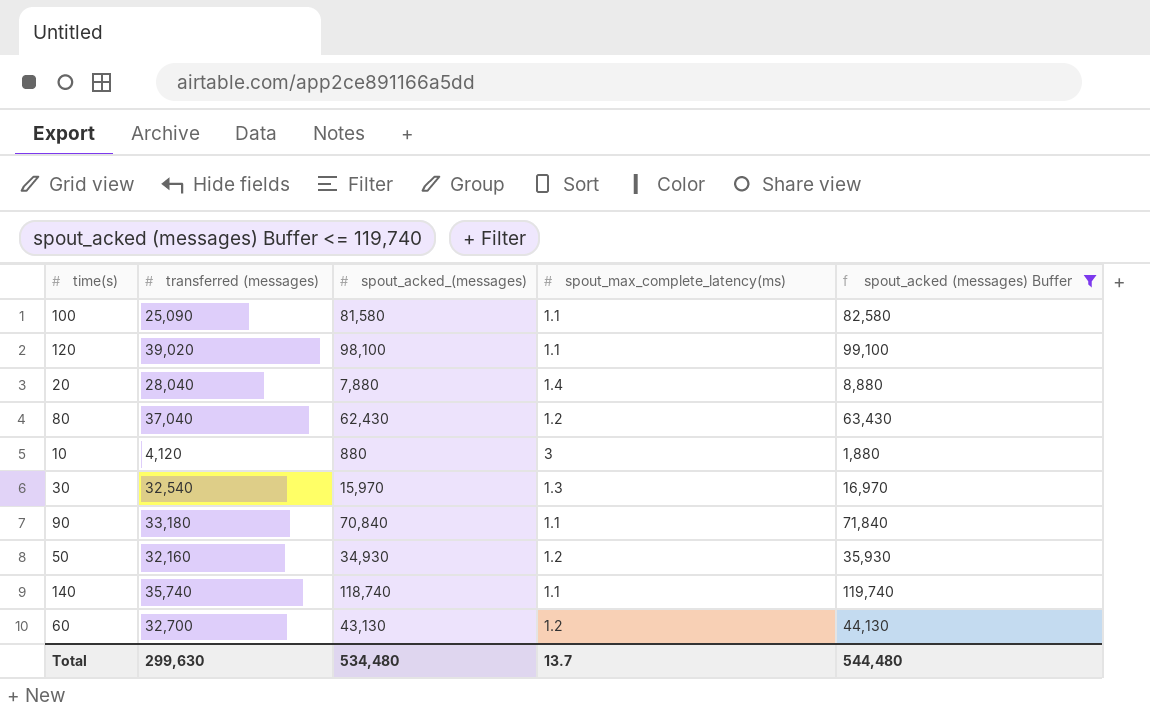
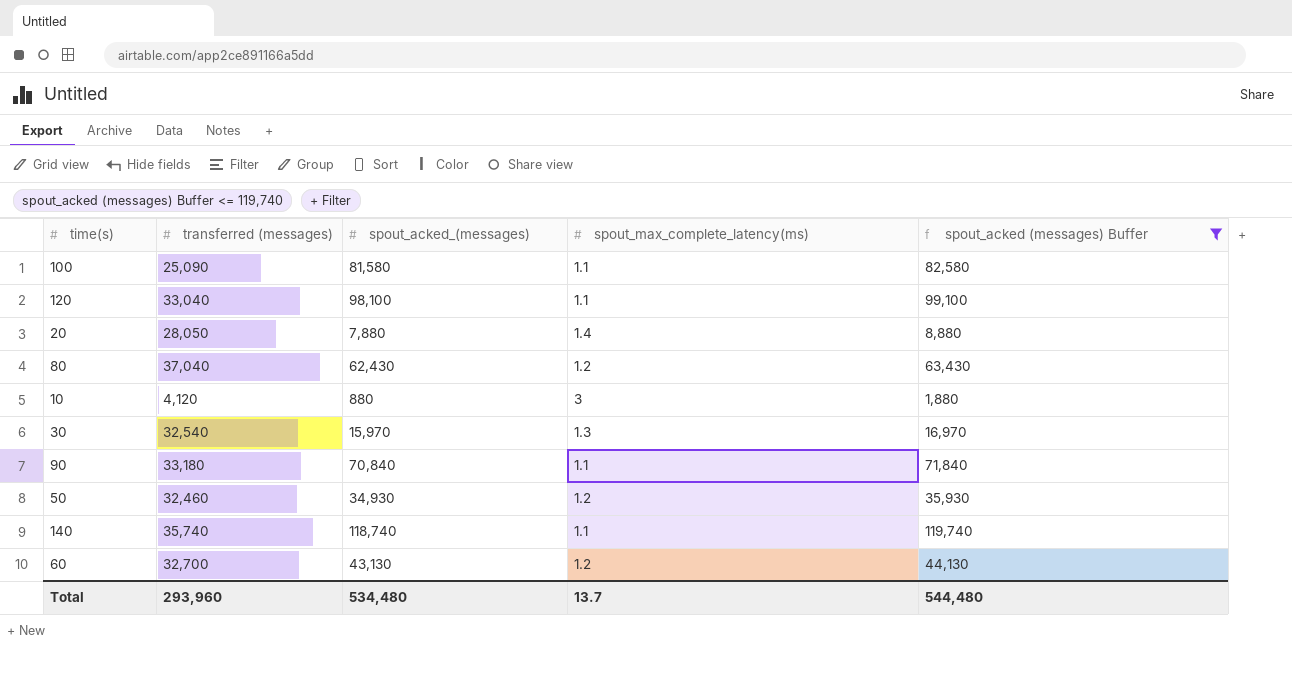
120 | transferred (messages): 39,020 -> 33,040
20 | transferred (messages): 28,040 -> 28,050
50 | transferred (messages): 32,160 -> 32,460
Total | transferred (messages): 299,630 -> 293,960

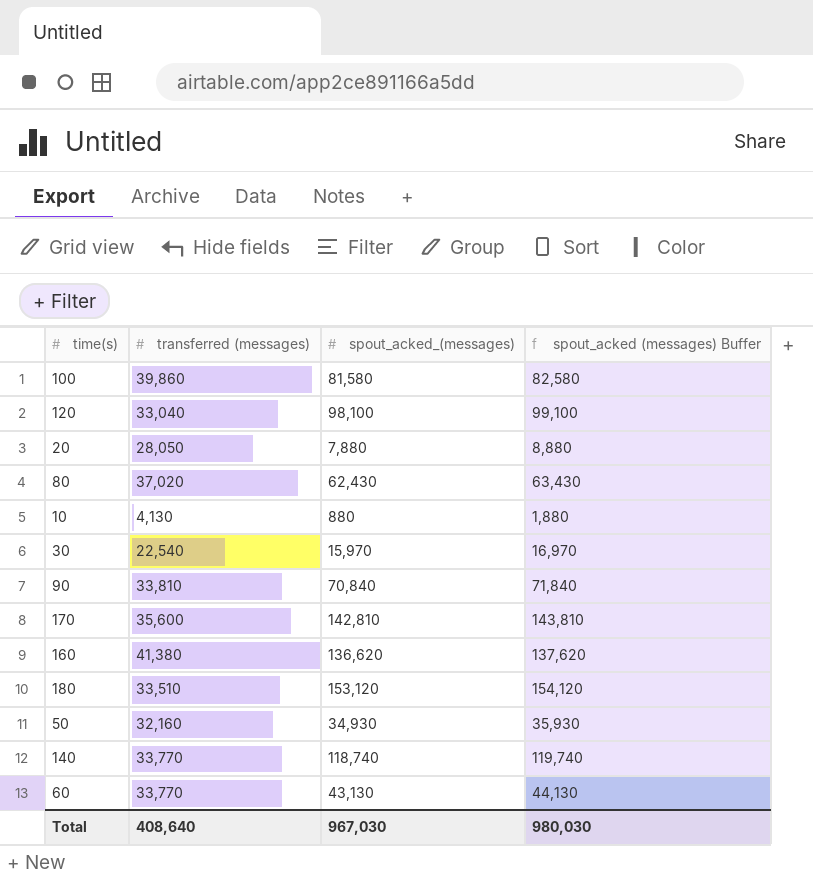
filter: spout_acked (messages) Buffer <= 119,740 -> none
column spout_max_complete_latency(ms) | position: 4 -> none
100 | transferred (messages): 25,090 -> 39,860
80 | transferred (messages): 37,040 -> 37,020
10 | transferred (messages): 4,120 -> 4,130
30 | transferred (messages): 32,540 -> 22,540
90 | transferred (messages): 33,180 -> 33,810
50 | transferred (messages): 32,460 -> 32,160
140 | transferred (messages): 35,740 -> 33,770
60 | transferred (messages): 32,700 -> 33,770
Total | transferred (messages): 293,960 -> 408,640
Total | spout_acked_(messages): 534,480 -> 967,030
Total | spout_acked (messages) Buffer: 544,480 -> 980,030

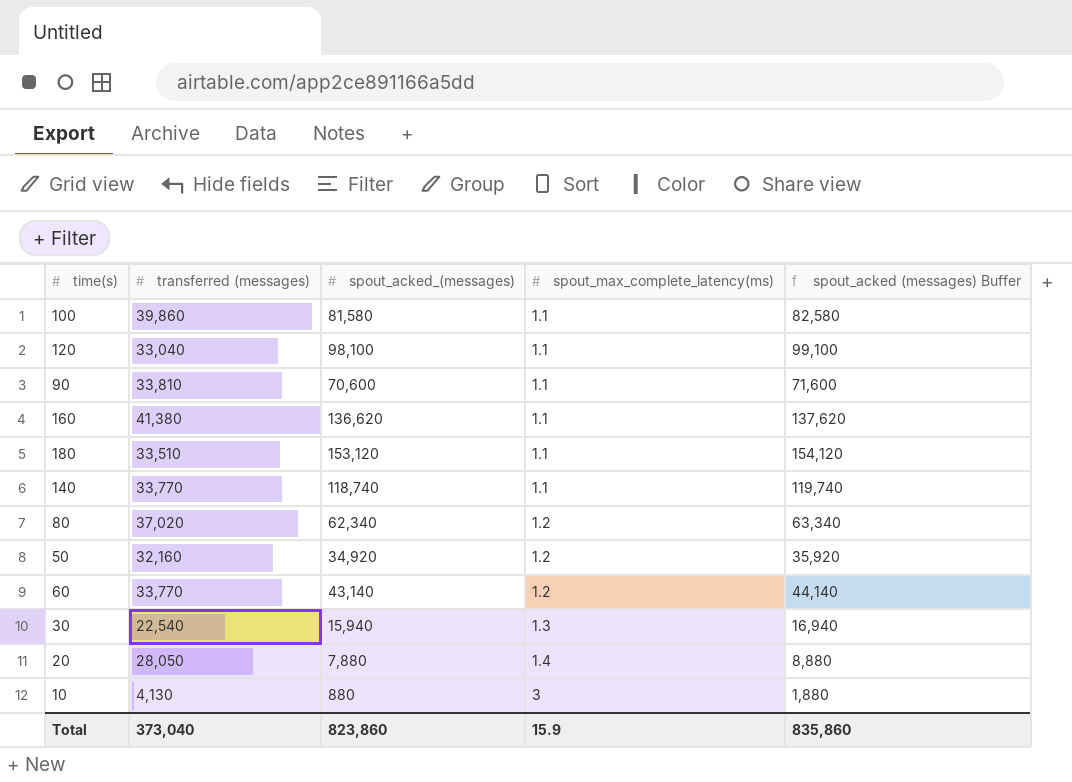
row order: none -> spout_max_complete_latency(ms) ascending
column spout_max_complete_latency(ms) | position: none -> 4
row 170: 35,600 | 142,810 | 143,810 -> none
90 | spout_acked_(messages): 70,840 -> 70,600
90 | spout_acked (messages) Buffer: 71,840 -> 71,600
80 | spout_acked_(messages): 62,430 -> 62,340
80 | spout_acked (messages) Buffer: 63,430 -> 63,340
50 | spout_acked_(messages): 34,930 -> 34,920
50 | spout_acked (messages) Buffer: 35,930 -> 35,920
60 | spout_acked_(messages): 43,130 -> 43,140
60 | spout_acked (messages) Buffer: 44,130 -> 44,140
30 | spout_acked_(messages): 15,970 -> 15,940
30 | spout_acked (messages) Buffer: 16,970 -> 16,940
Total | transferred (messages): 408,640 -> 373,040
Total | spout_acked_(messages): 967,030 -> 823,860
Total | spout_acked (messages) Buffer: 980,030 -> 835,860

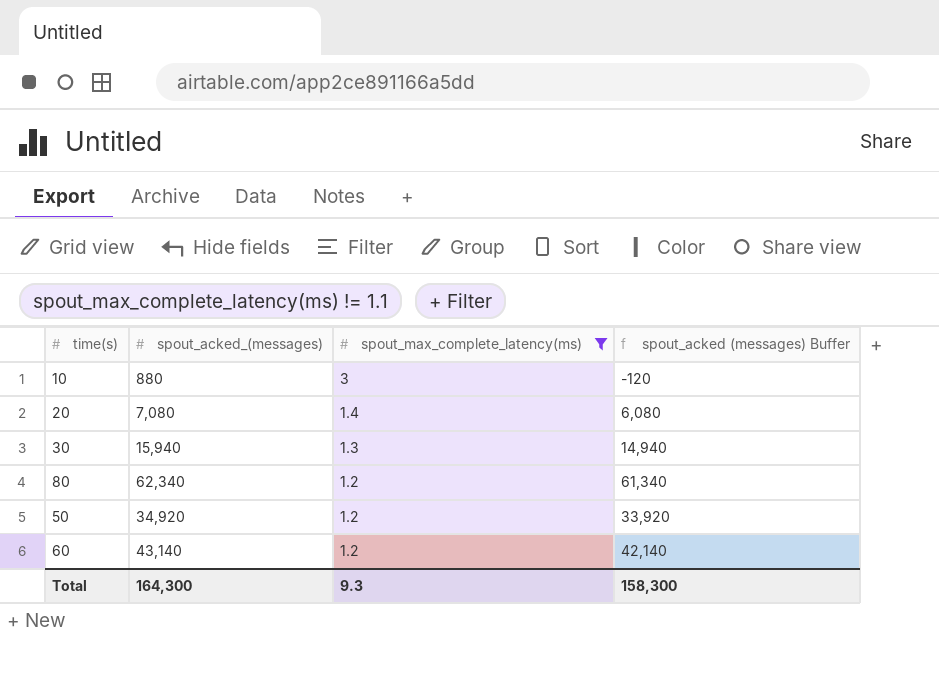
filter: none -> spout_max_complete_latency(ms) != 1.1
row order: spout_max_complete_latency(ms) ascending -> spout_max_complete_latency(ms) descending
column transferred (messages) | position: 2 -> none
column spout_acked (messages) Buffer | formula: [spout_acked_(messages)] + 1000 -> [spout_acked_(messages)] - 1000
20 | spout_acked_(messages): 7,880 -> 7,080
Total | spout_acked_(messages): 823,860 -> 164,300
Total | spout_max_complete_latency(ms): 15.9 -> 9.3
Total | spout_acked (messages) Buffer: 835,860 -> 158,300

